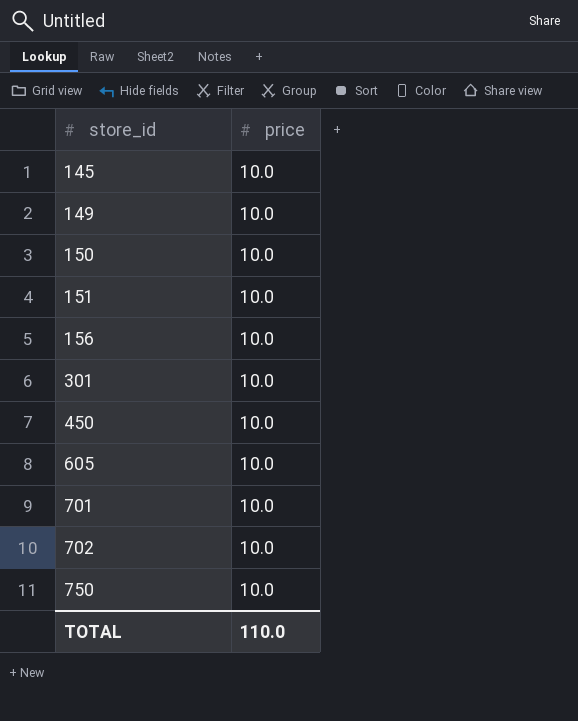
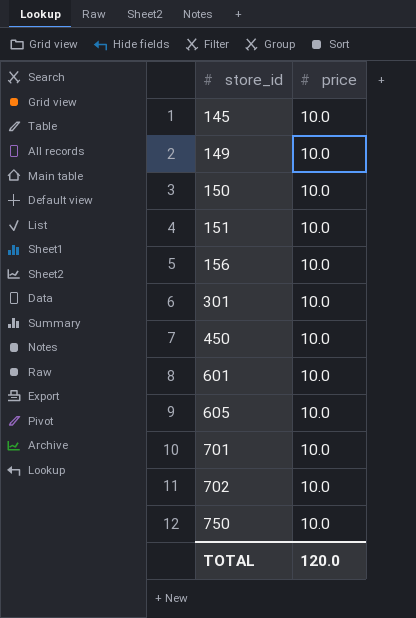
row 601: none -> 10.0
TOTAL | price: 110.0 -> 120.0

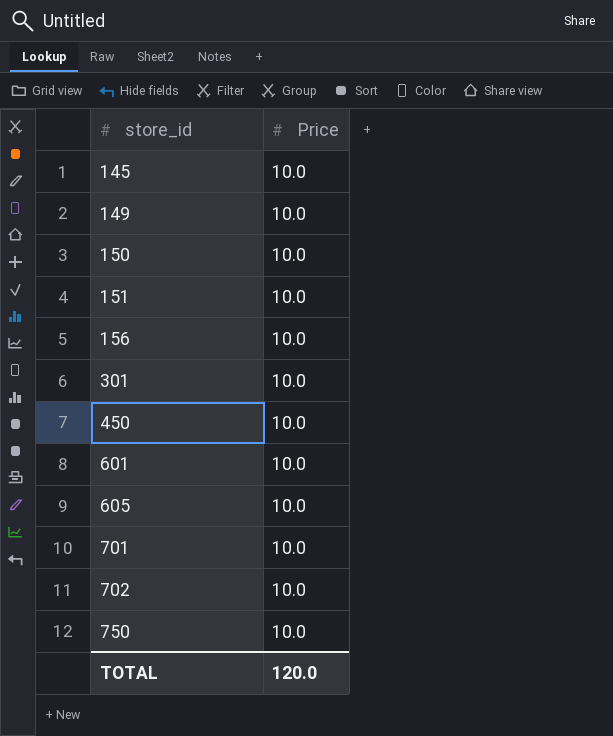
column name: price -> Price

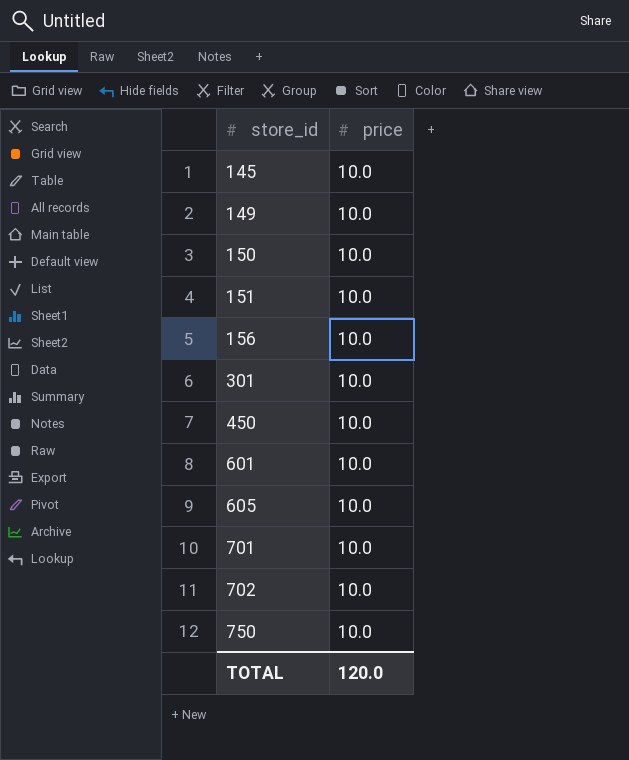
column name: Price -> price

